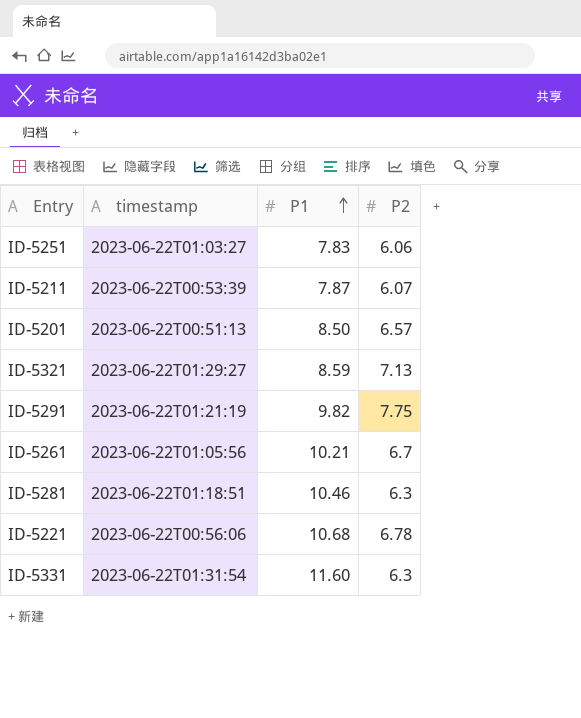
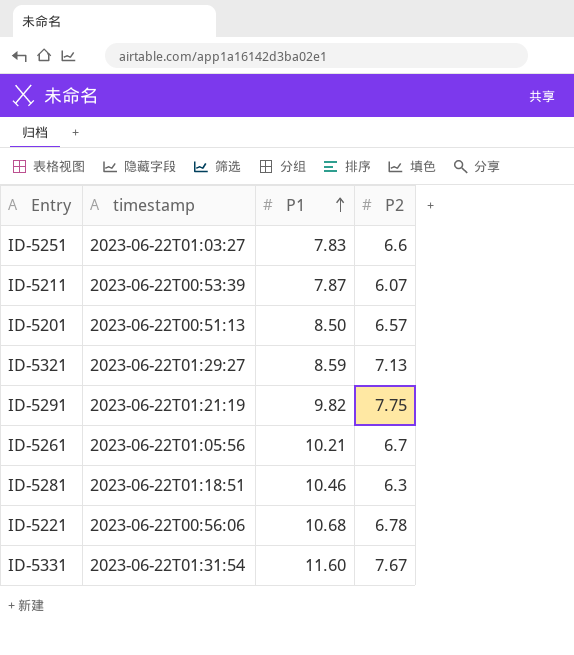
ID-5251 | P2: 6.06 -> 6.6
ID-5331 | P2: 6.3 -> 7.67

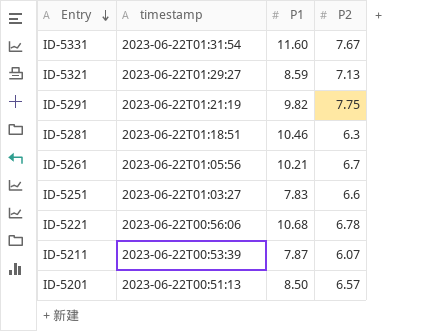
row order: P1 ascending -> Entry descending

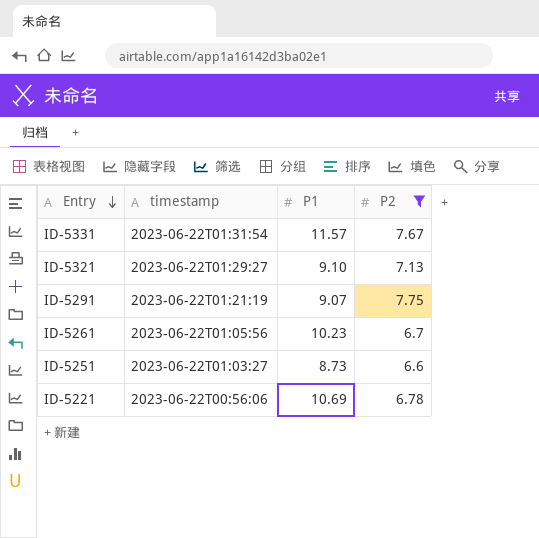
filter: none -> P2 >= 6.6
ID-5331 | P1: 11.60 -> 11.57
ID-5321 | P1: 8.59 -> 9.10
ID-5291 | P1: 9.82 -> 9.07
ID-5261 | P1: 10.21 -> 10.23
ID-5251 | P1: 7.83 -> 8.73
ID-5221 | P1: 10.68 -> 10.69

